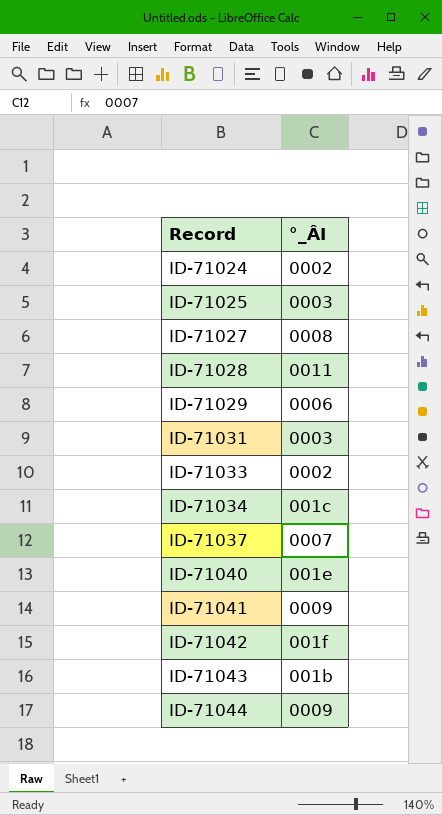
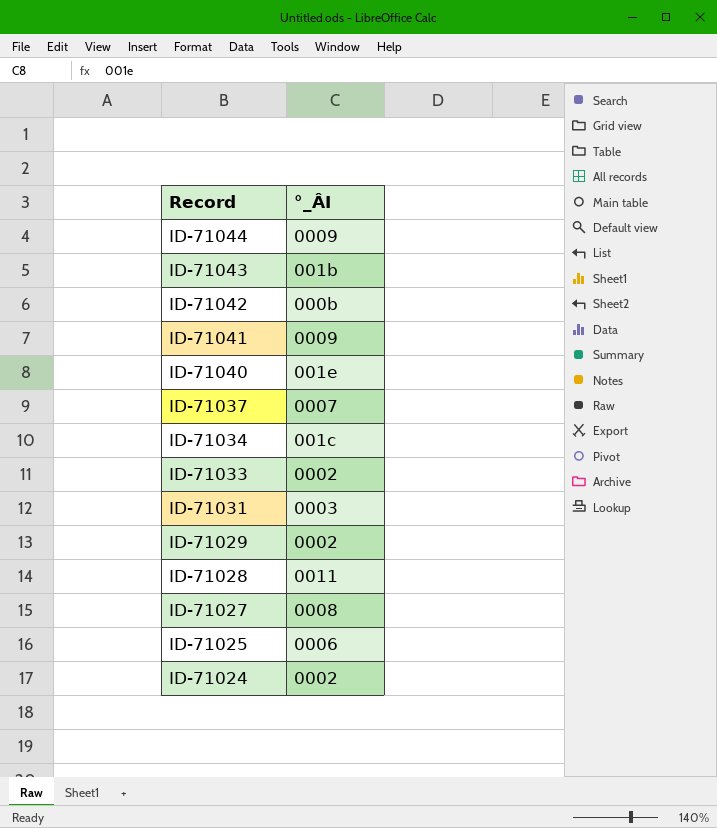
row order: Record ascending -> Record descending
ID-71042 | °_ÂI: 001f -> 000b
ID-71029 | °_ÂI: 0006 -> 0002
ID-71025 | °_ÂI: 0003 -> 0006

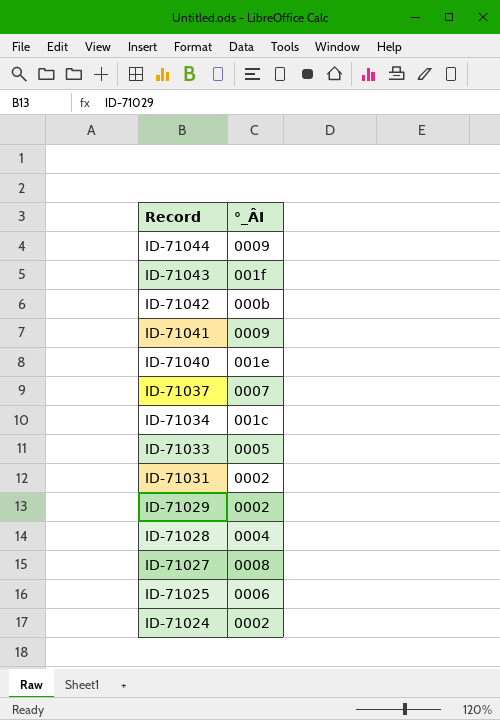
ID-71043 | °_ÂI: 001b -> 001f
ID-71033 | °_ÂI: 0002 -> 0005
ID-71031 | °_ÂI: 0003 -> 0002
ID-71028 | °_ÂI: 0011 -> 0004

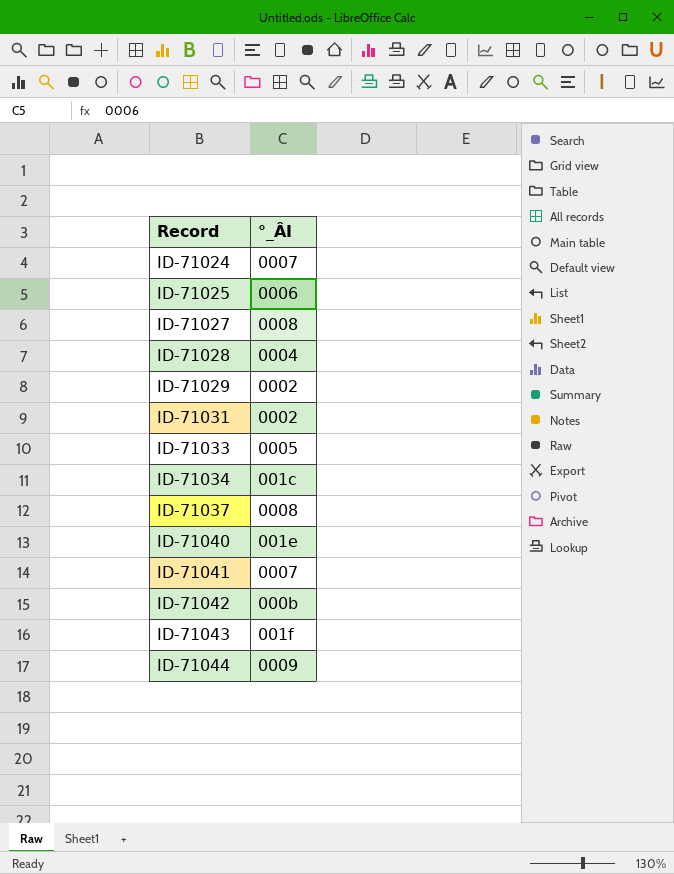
row order: Record descending -> Record ascending
ID-71024 | °_ÂI: 0002 -> 0007
ID-71037 | °_ÂI: 0007 -> 0008
ID-71041 | °_ÂI: 0009 -> 0007

